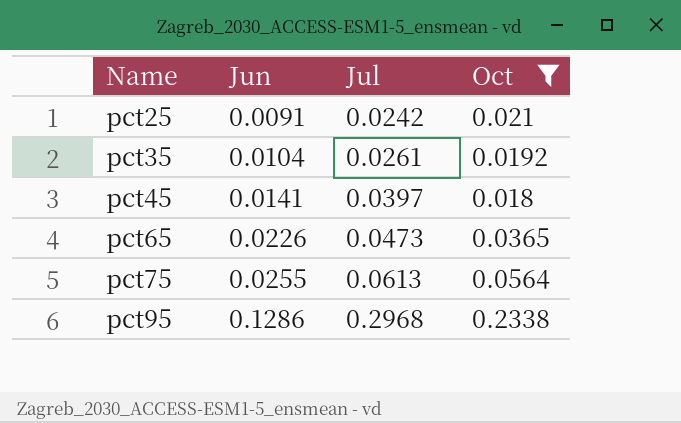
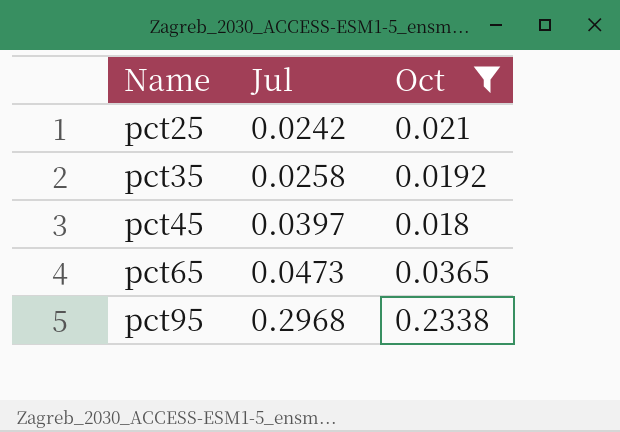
column Jun | position: 2 -> none
row pct75: 0.0255 | 0.0613 | 0.0564 -> none
pct35 | Jul: 0.0261 -> 0.0258

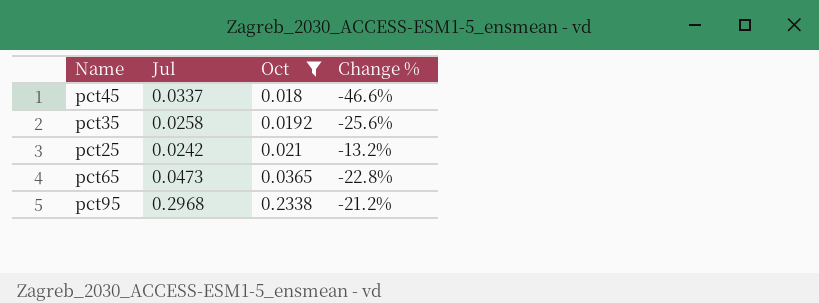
row order: Name ascending -> Oct ascending
column Change % | formula: none -> ([Oct] - [Jul]) / [Jul]
pct45 | Jul: 0.0397 -> 0.0337

